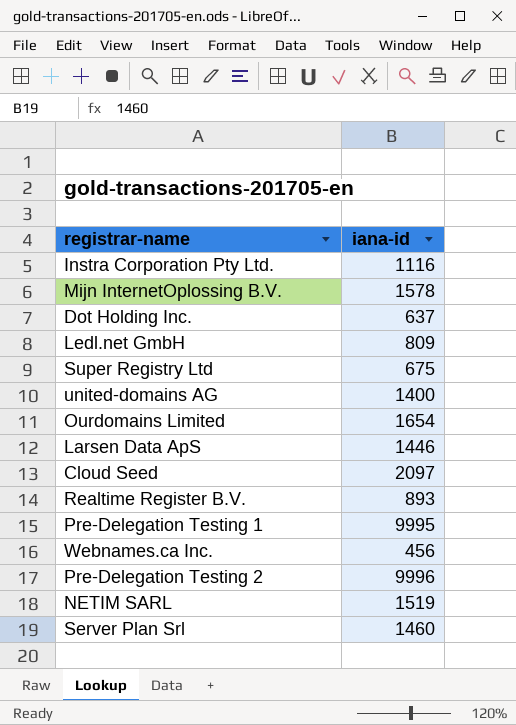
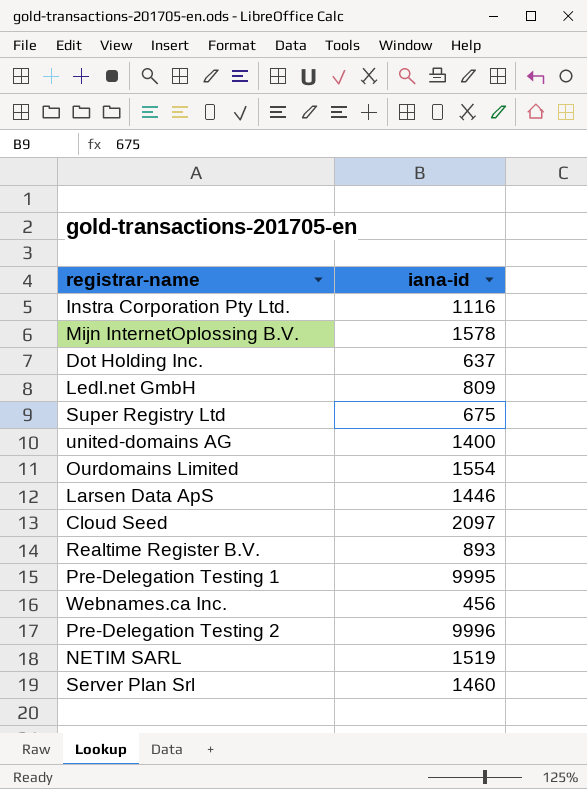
Ourdomains Limited | iana-id: 1654 -> 1554

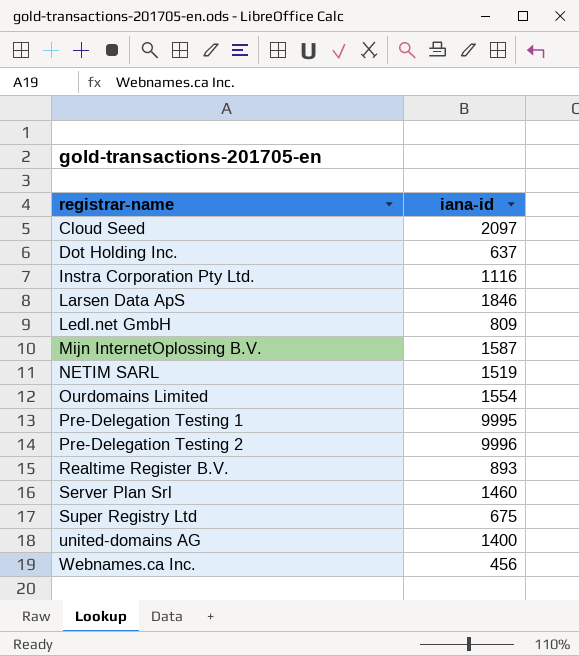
row order: none -> registrar-name ascending
Larsen Data ApS | iana-id: 1446 -> 1846
Mijn InternetOplossing B.V. | iana-id: 1578 -> 1587

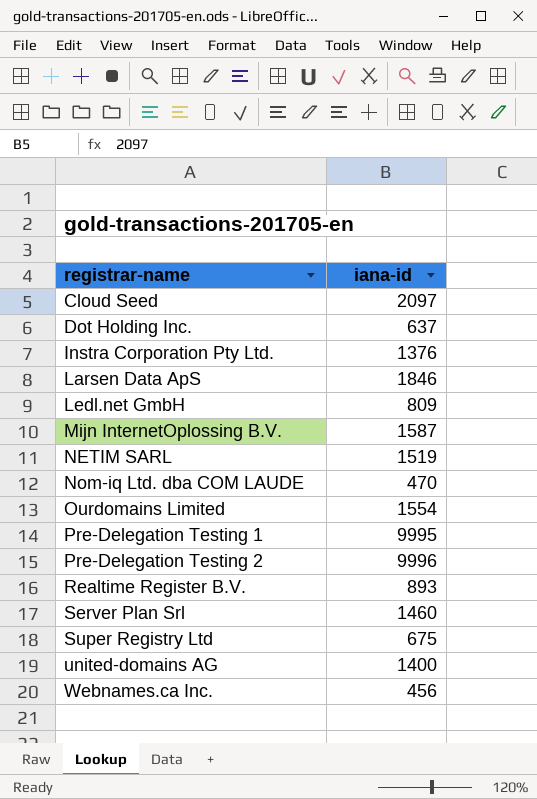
Instra Corporation Pty Ltd. | iana-id: 1116 -> 1376
row Nom-iq Ltd. dba COM LAUDE: none -> 470

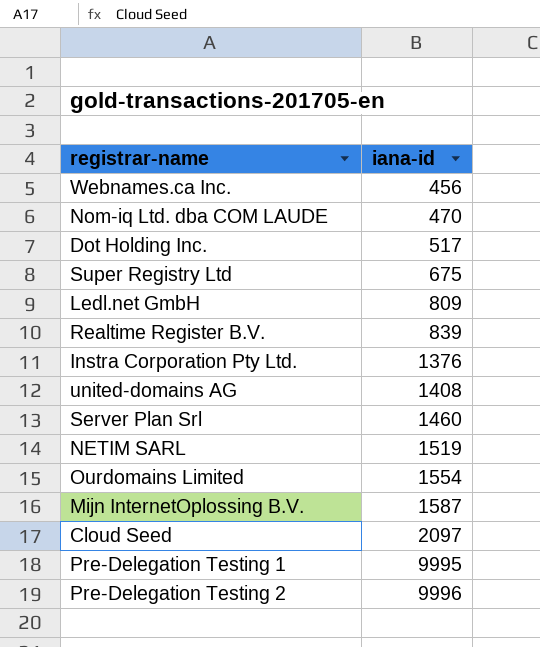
row order: registrar-name ascending -> iana-id ascending
row Larsen Data ApS: 1846 -> none
Dot Holding Inc. | iana-id: 637 -> 517
Realtime Register B.V. | iana-id: 893 -> 839
united-domains AG | iana-id: 1400 -> 1408

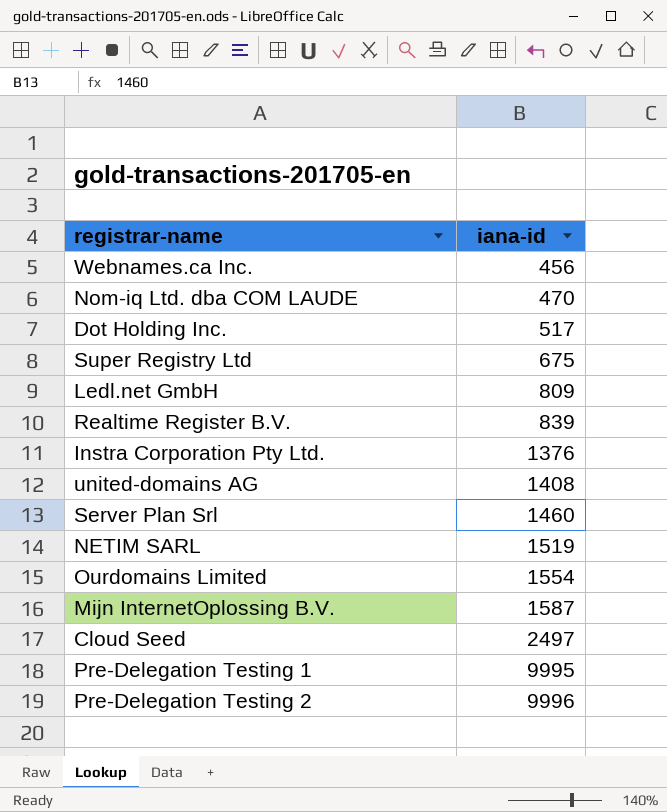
Cloud Seed | iana-id: 2097 -> 2497

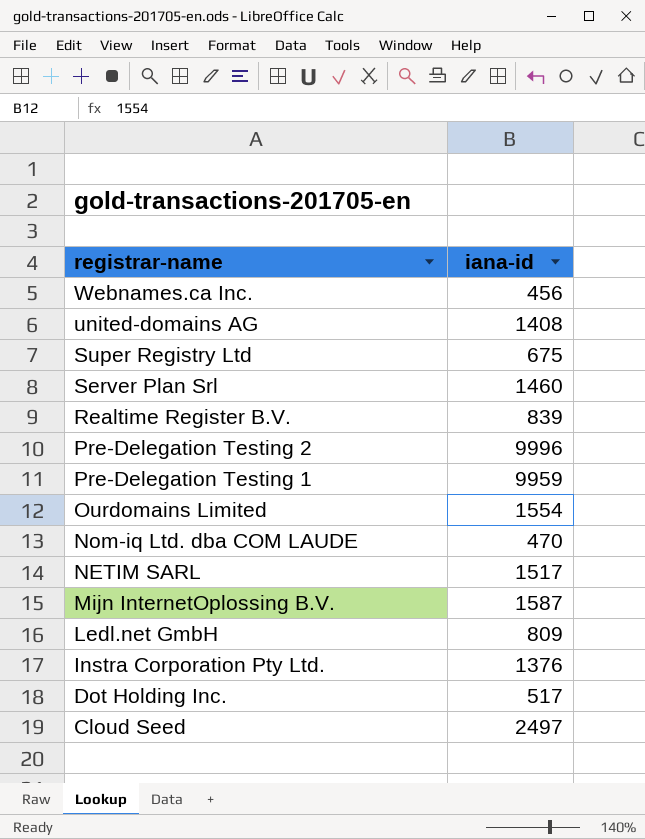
row order: iana-id ascending -> registrar-name descending
Pre-Delegation Testing 1 | iana-id: 9995 -> 9959
NETIM SARL | iana-id: 1519 -> 1517

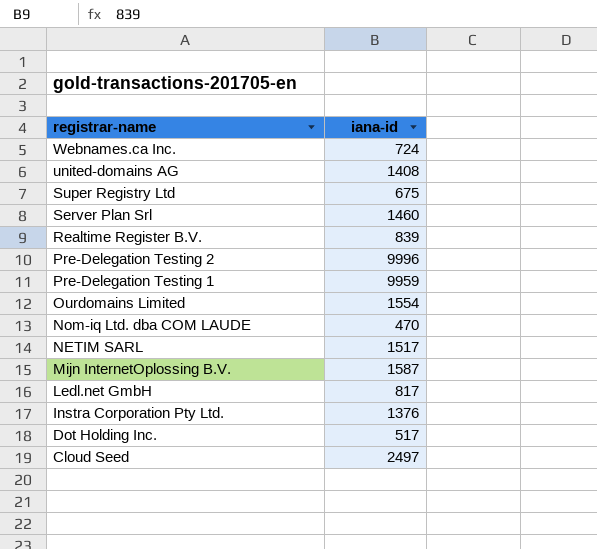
Webnames.ca Inc. | iana-id: 456 -> 724
Ledl.net GmbH | iana-id: 809 -> 817

